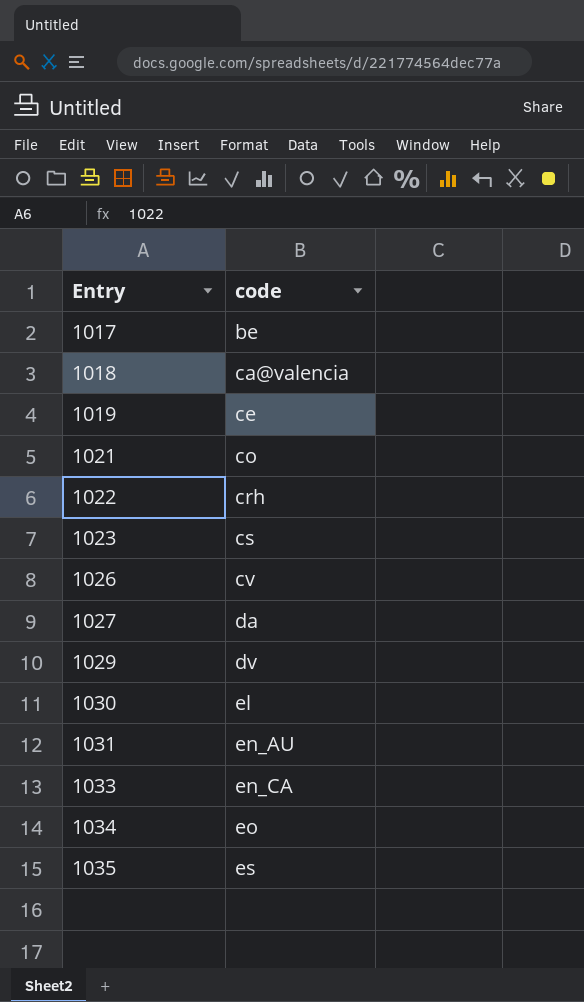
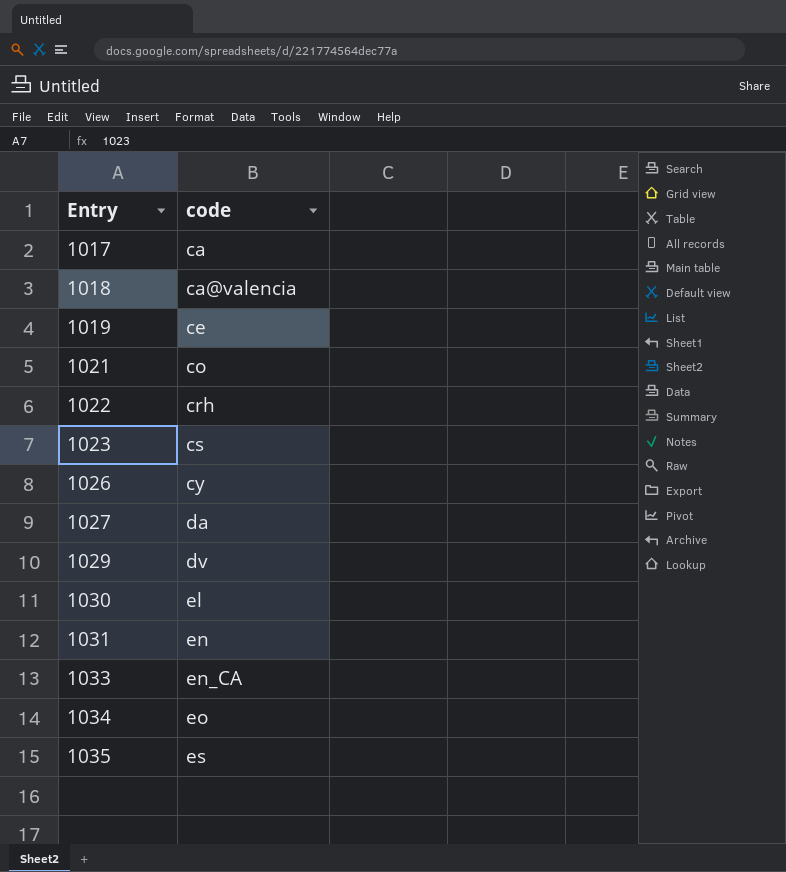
1017 | code: be -> ca
1026 | code: cv -> cy
1031 | code: en_AU -> en

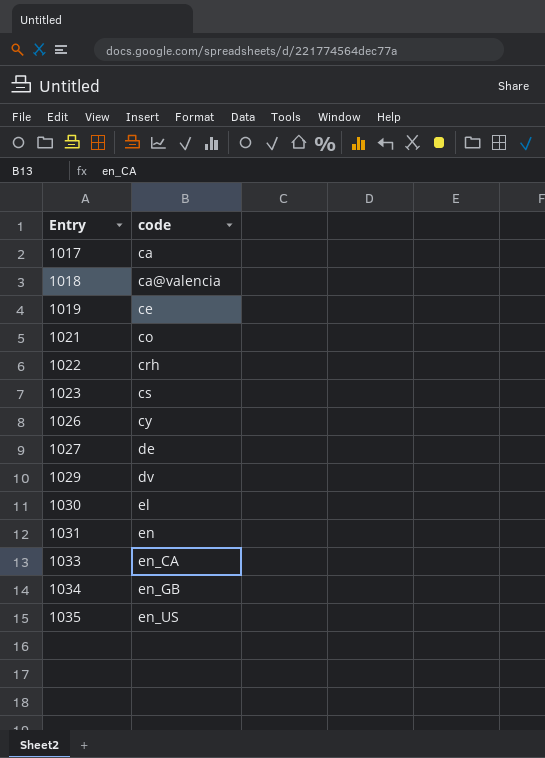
1027 | code: da -> de
1034 | code: eo -> en_GB
1035 | code: es -> en_US

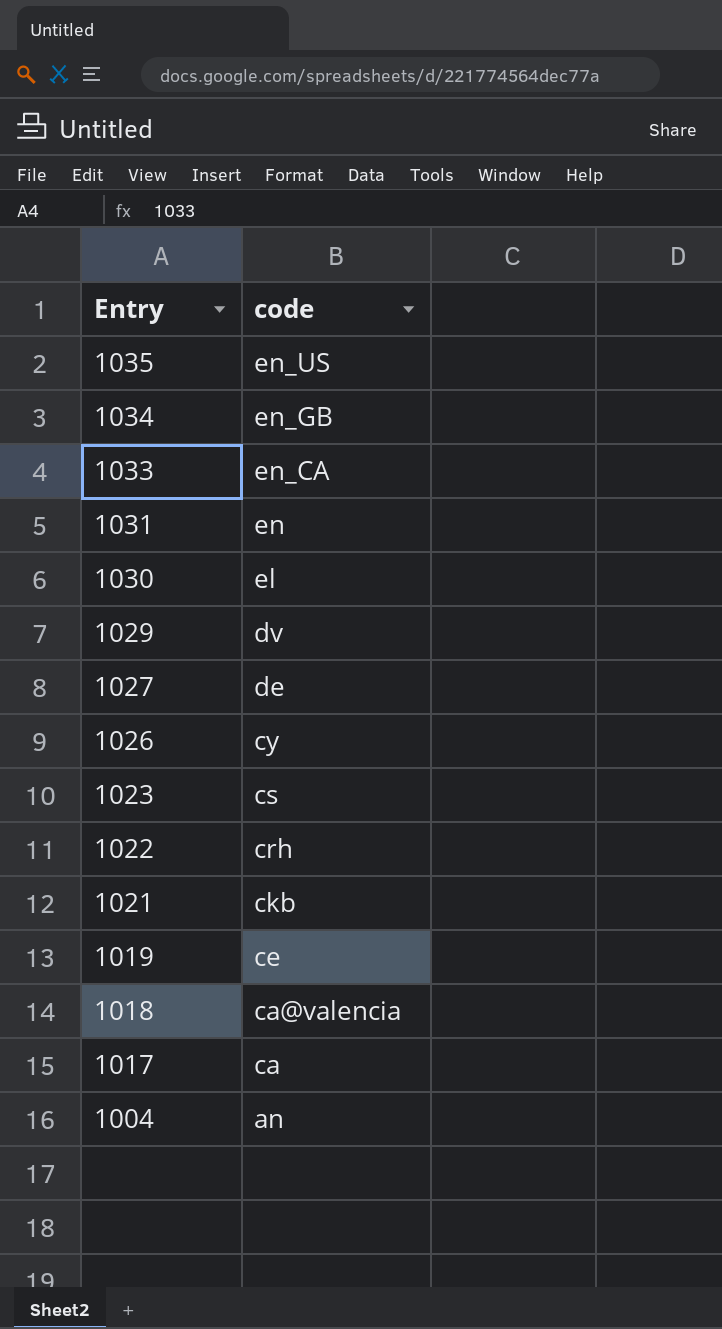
row order: Entry ascending -> Entry descending
1021 | code: co -> ckb
row 1004: none -> an

